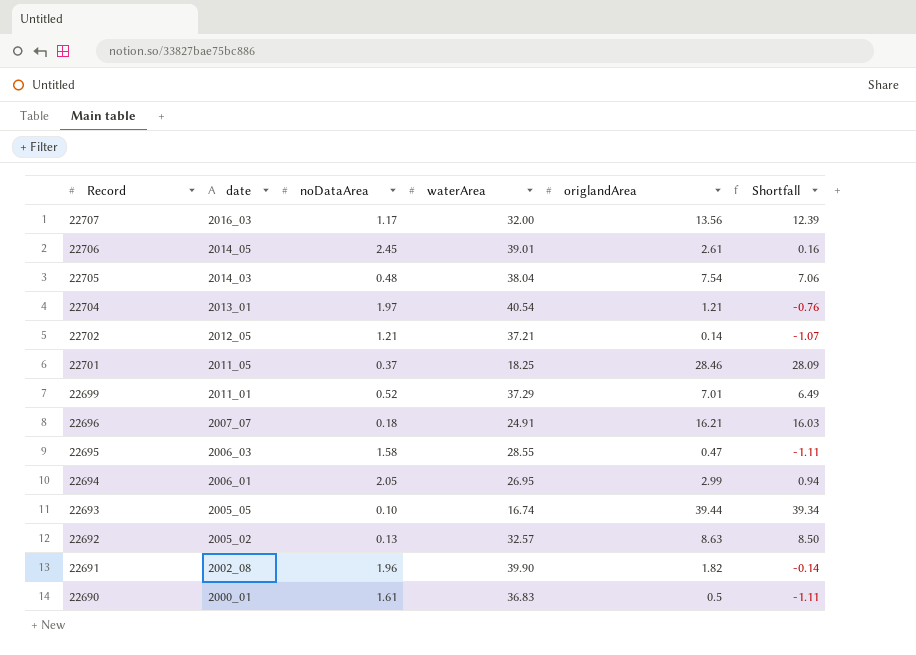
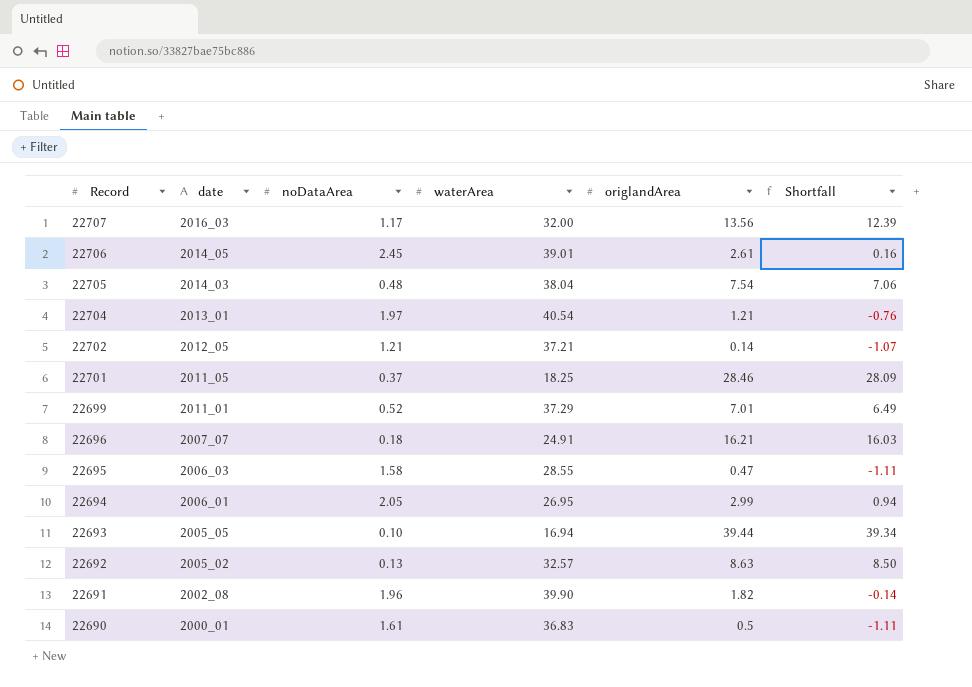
22693 | waterArea: 16.74 -> 16.94

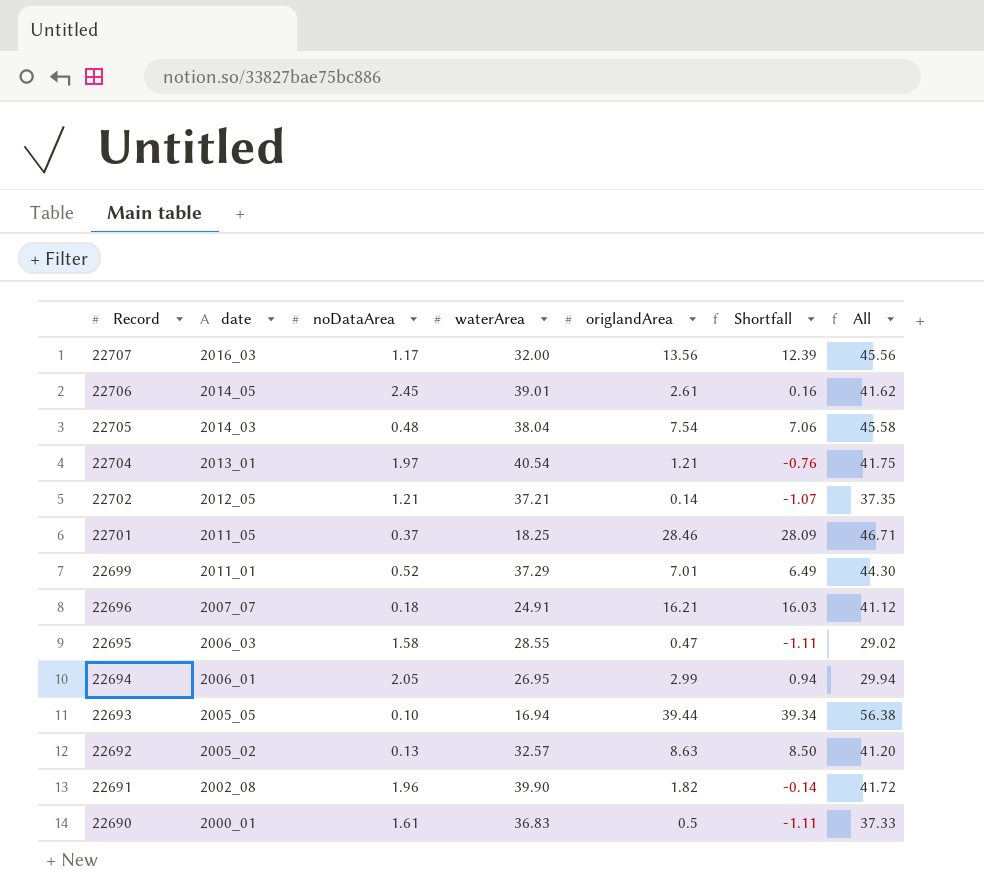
column All | formula: none -> [waterArea] + [origlandArea]

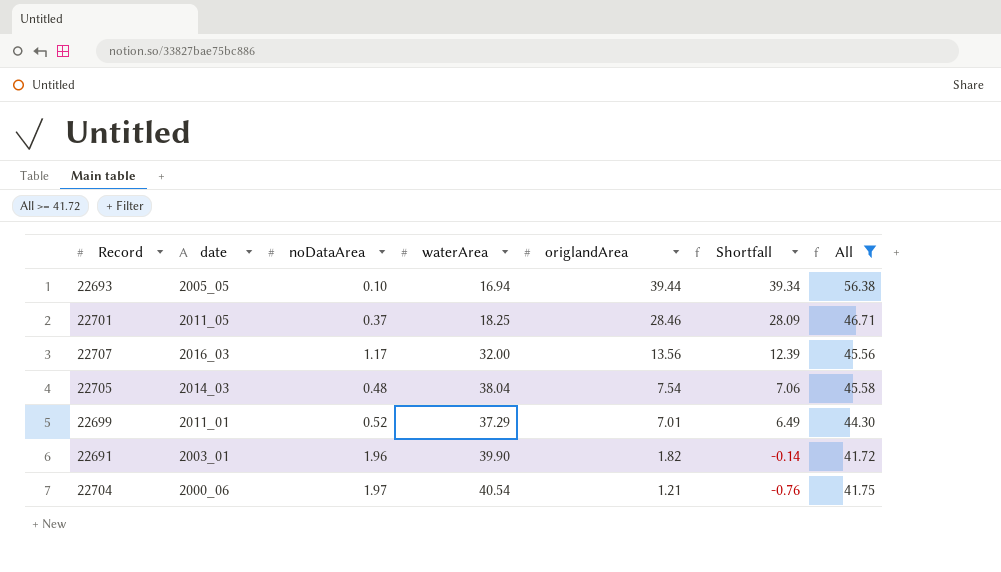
filter: none -> All >= 41.72
row order: Record descending -> origlandArea descending
22691 | date: 2002_08 -> 2003_01
22704 | date: 2013_01 -> 2000_06

